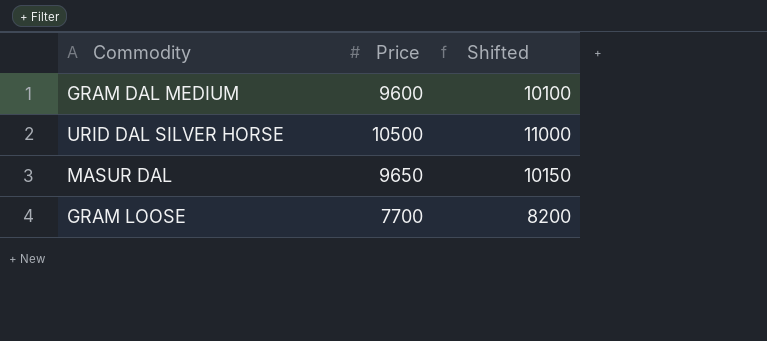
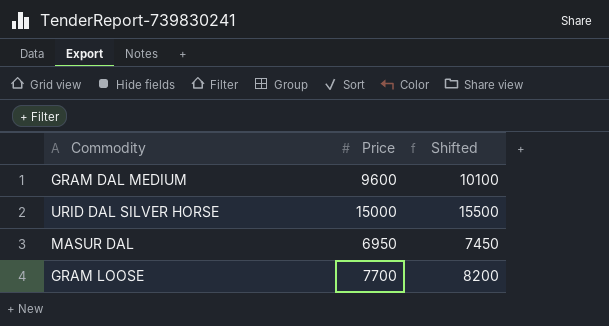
URID DAL SILVER HORSE | Price: 10500 -> 15000
URID DAL SILVER HORSE | Shifted: 11000 -> 15500
MASUR DAL | Price: 9650 -> 6950
MASUR DAL | Shifted: 10150 -> 7450

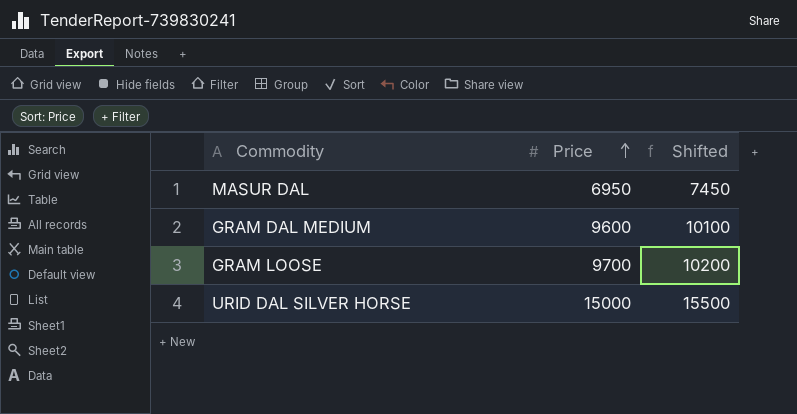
row order: none -> Price ascending
GRAM LOOSE | Price: 7700 -> 9700
GRAM LOOSE | Shifted: 8200 -> 10200

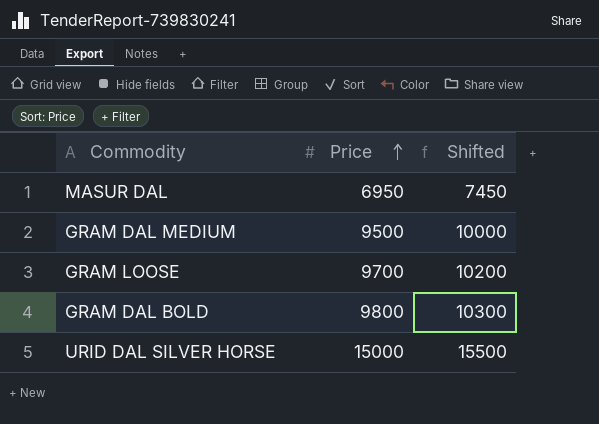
GRAM DAL MEDIUM | Price: 9600 -> 9500
GRAM DAL MEDIUM | Shifted: 10100 -> 10000
row GRAM DAL BOLD: none -> 9800 | 10300

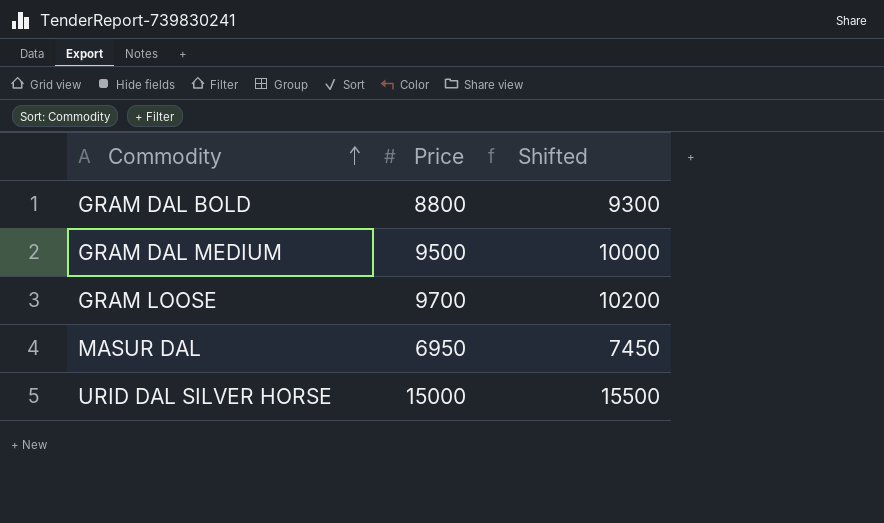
row order: Price ascending -> Commodity ascending
GRAM DAL BOLD | Price: 9800 -> 8800
GRAM DAL BOLD | Shifted: 10300 -> 9300

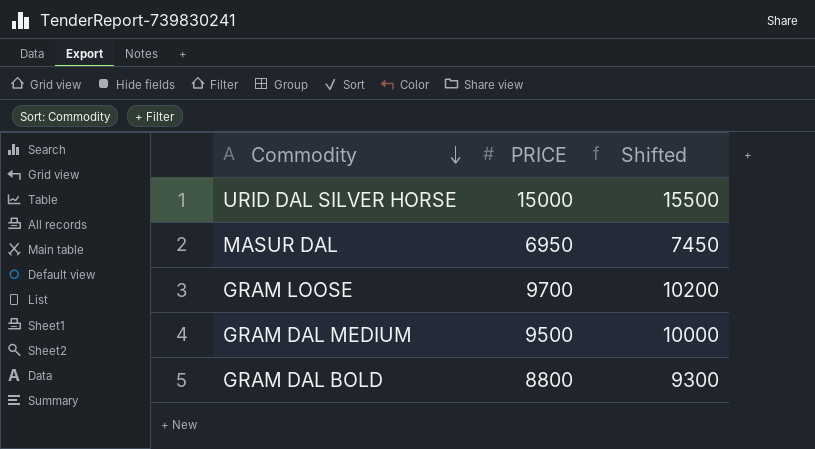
row order: Commodity ascending -> Commodity descending
column name: Price -> PRICE

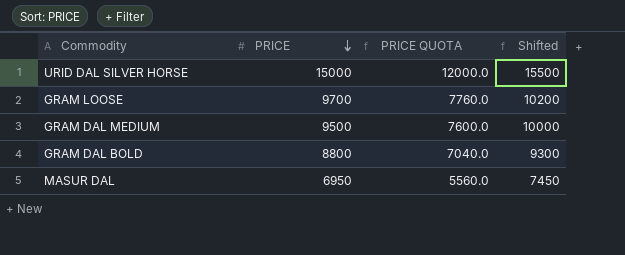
row order: Commodity descending -> PRICE descending
column PRICE QUOTA | formula: none -> [PRICE] * 0.8

